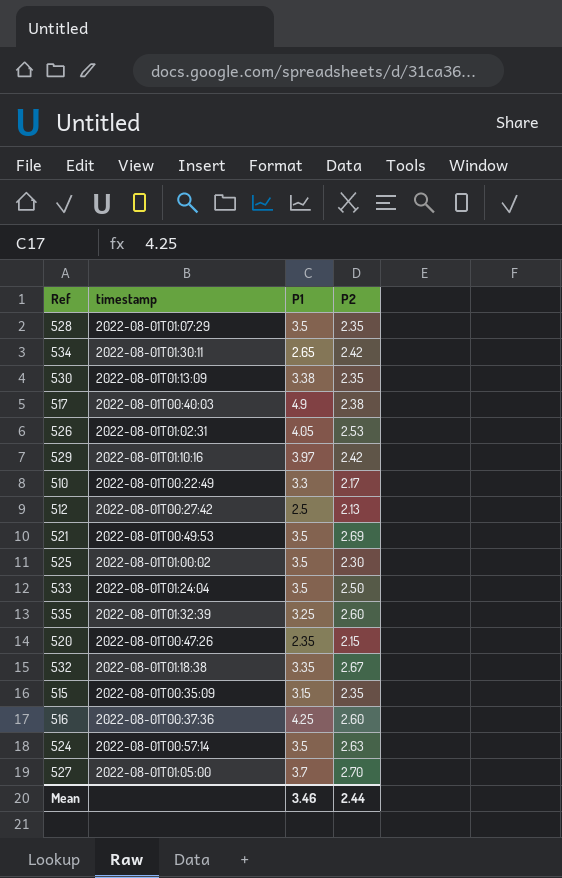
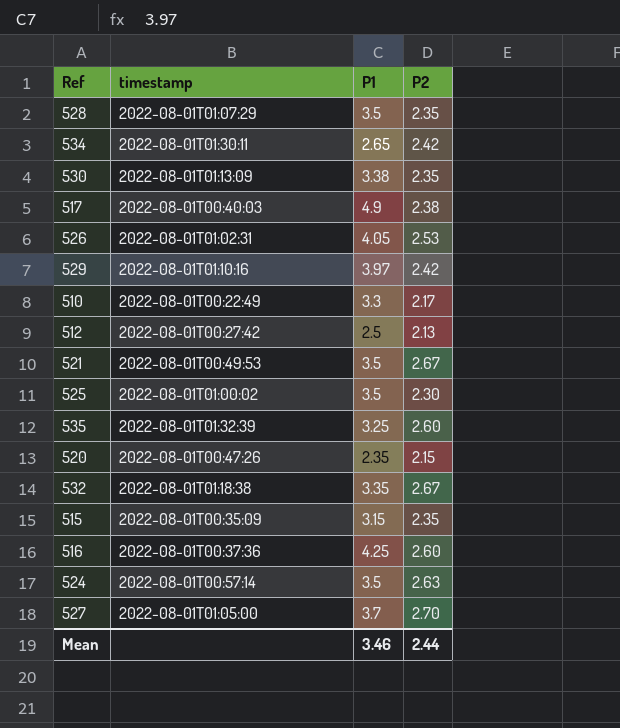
row 533: 2022-08-01T01:24:04 | 3.5 | 2.50 -> none
521 | P2: 2.69 -> 2.67

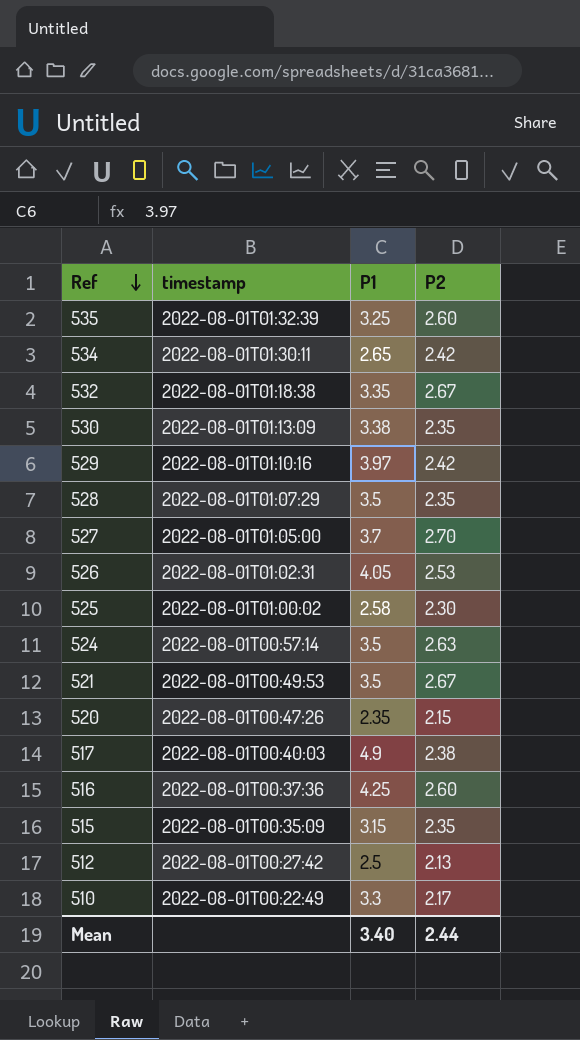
row order: none -> Ref descending
525 | P1: 3.5 -> 2.58
Mean | P1: 3.46 -> 3.40

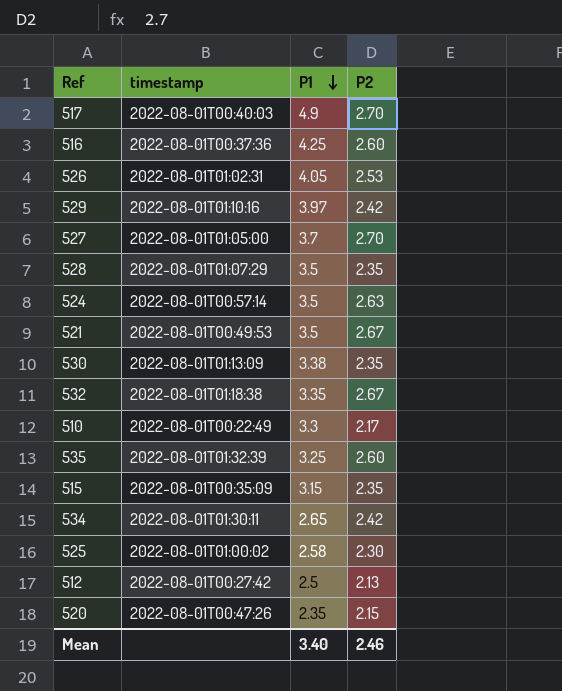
row order: Ref descending -> P1 descending
517 | P2: 2.38 -> 2.70
Mean | P2: 2.44 -> 2.46

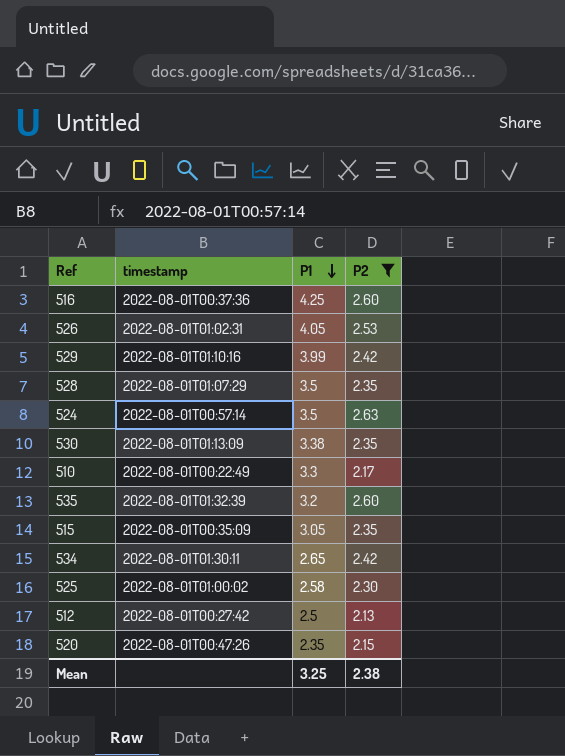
filter: none -> P2 <= 2.63
529 | P1: 3.97 -> 3.99
535 | P1: 3.25 -> 3.2
515 | P1: 3.15 -> 3.05
Mean | P1: 3.40 -> 3.25
Mean | P2: 2.46 -> 2.38

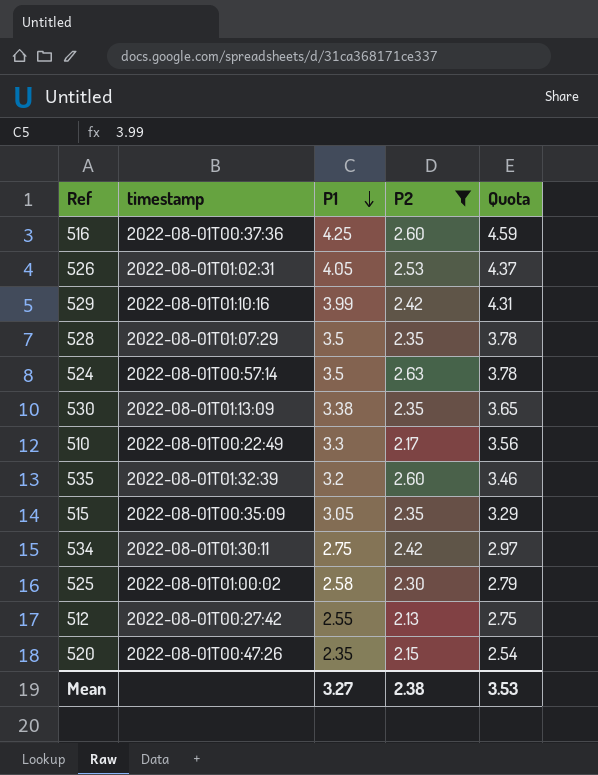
column Quota | formula: none -> [P1] * 1.08
534 | P1: 2.65 -> 2.75
512 | P1: 2.5 -> 2.55
Mean | P1: 3.25 -> 3.27

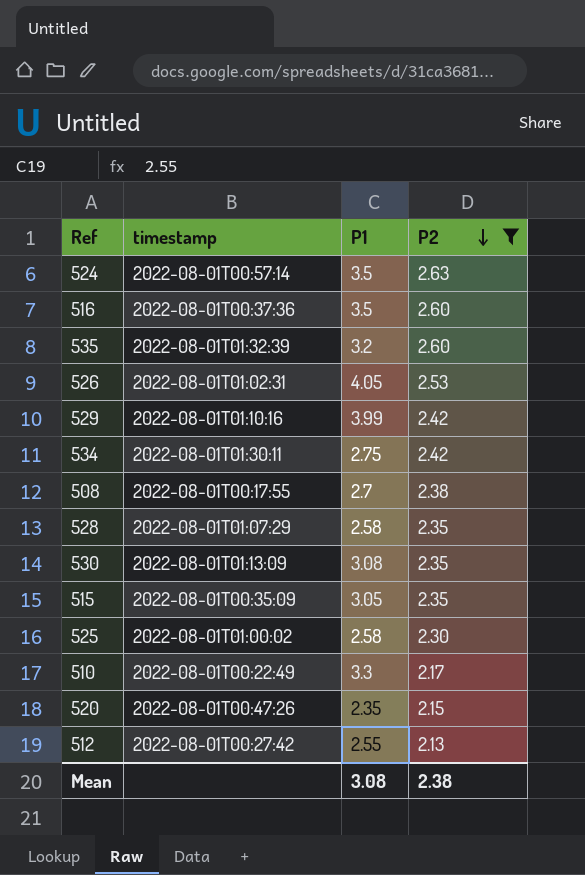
row order: P1 descending -> P2 descending
column Quota | formula: [P1] * 1.08 -> none
516 | P1: 4.25 -> 3.5
row 508: none -> 2022-08-01T00:17:55 | 2.7 | 2.38
528 | P1: 3.5 -> 2.58
530 | P1: 3.38 -> 3.08
Mean | P1: 3.27 -> 3.08

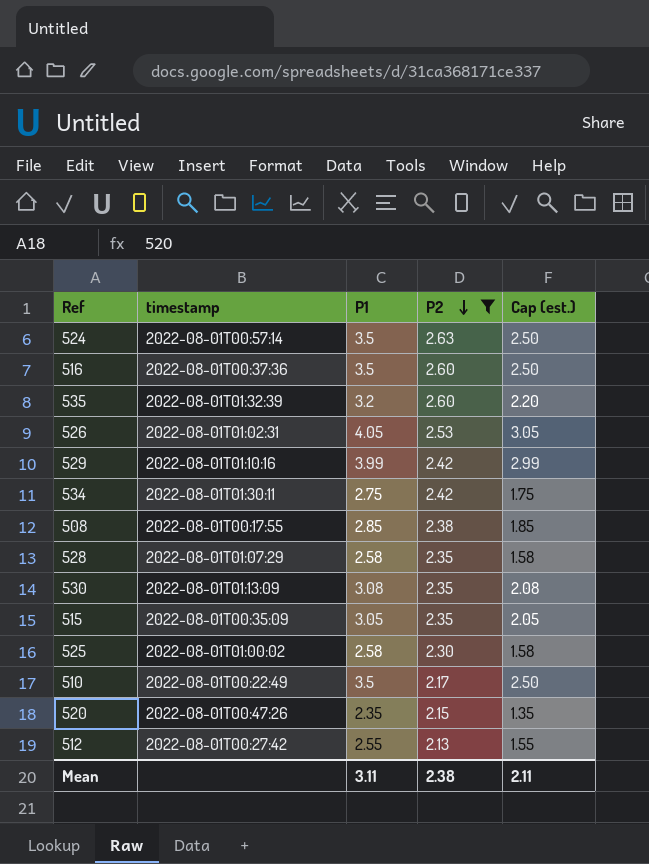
column Cap (est.) | formula: none -> [P1] - 1
508 | P1: 2.7 -> 2.85
510 | P1: 3.3 -> 3.5
Mean | P1: 3.08 -> 3.11

